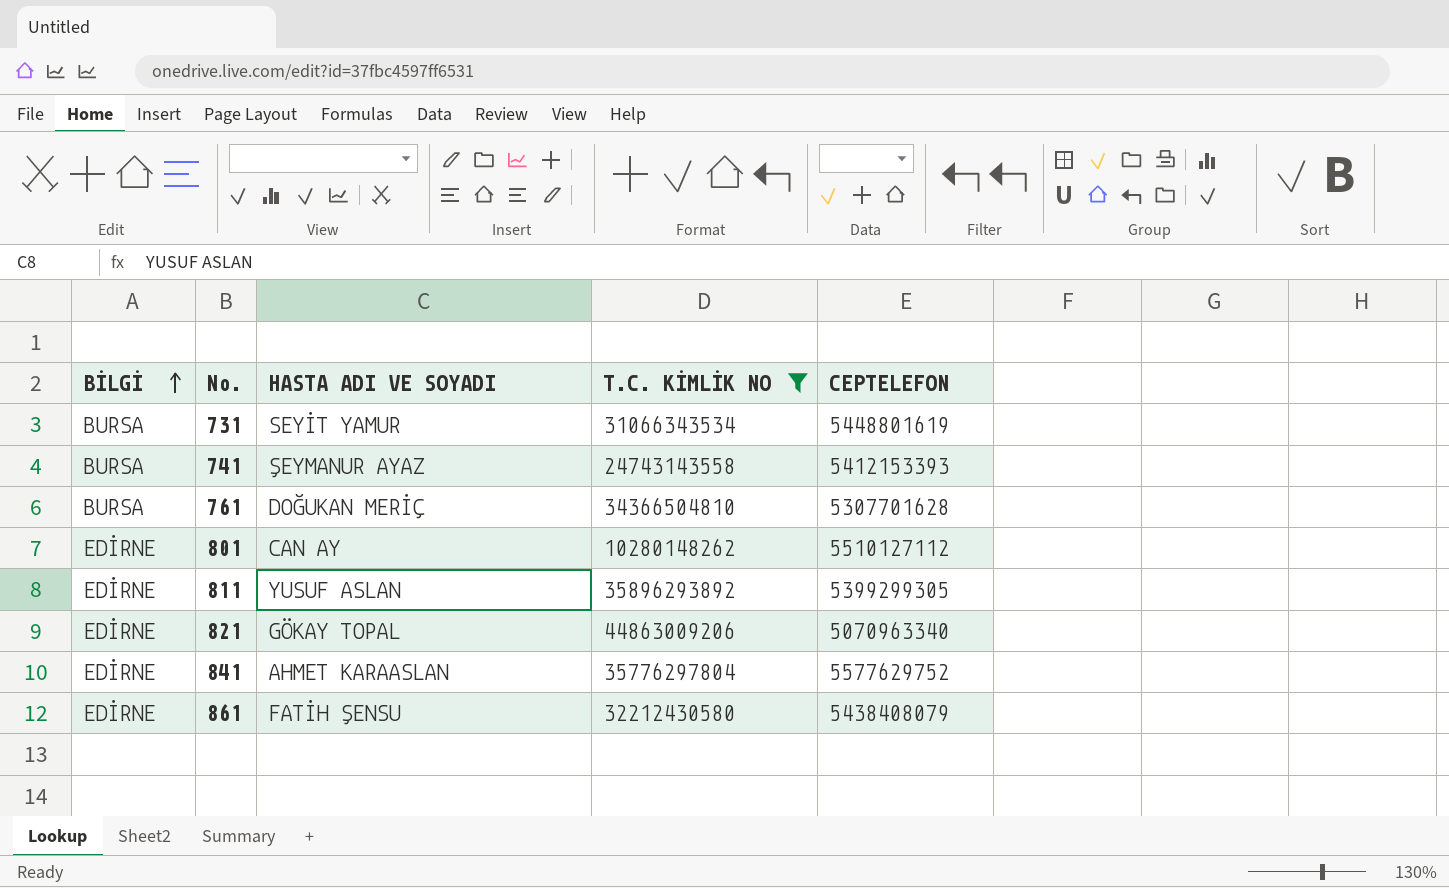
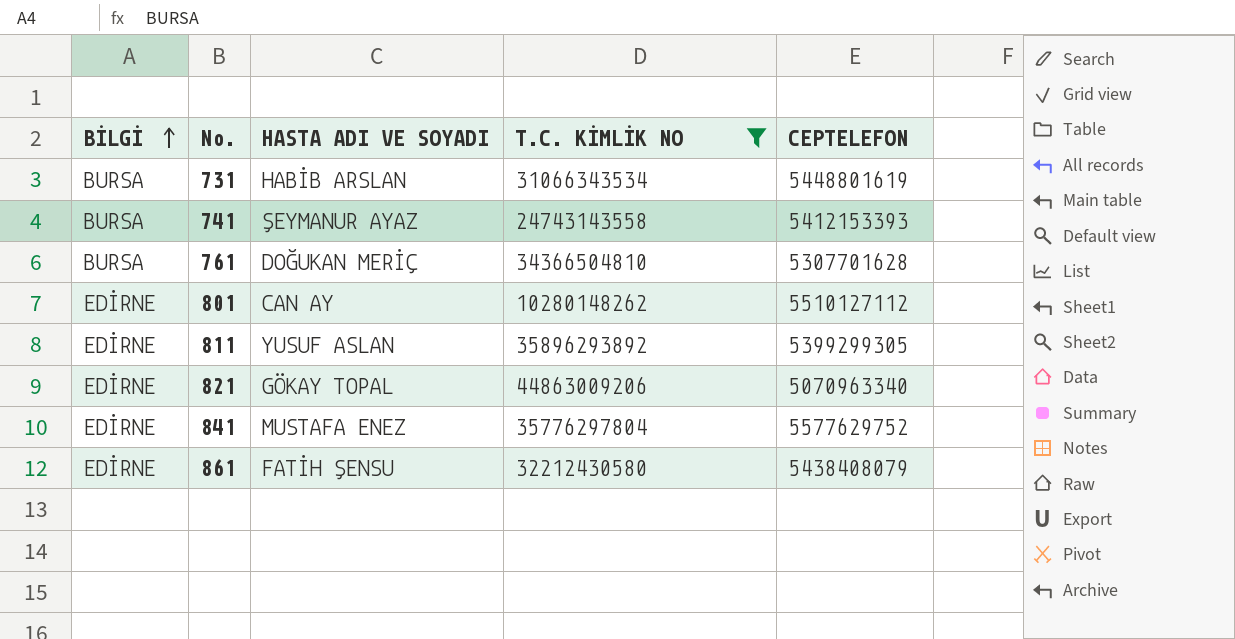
731 | HASTA ADI VE SOYADI: SEYİT YAMUR -> HABİB ARSLAN
841 | HASTA ADI VE SOYADI: AHMET KARAASLAN -> MUSTAFA ENEZ

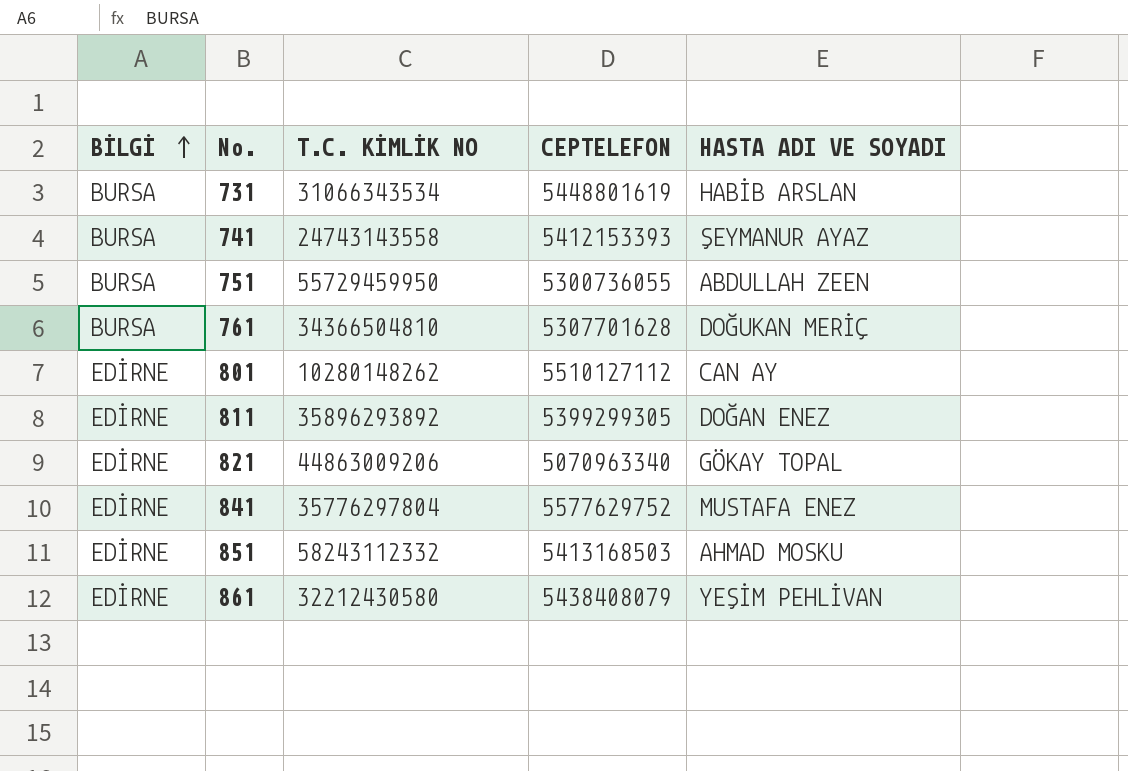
filter: T.C. KİMLİK NO <= 44863009206 -> none
column HASTA ADI VE SOYADI | position: 3 -> 5
811 | HASTA ADI VE SOYADI: YUSUF ASLAN -> DOĞAN ENEZ
861 | HASTA ADI VE SOYADI: FATİH ŞENSU -> YEŞİM PEHLİVAN

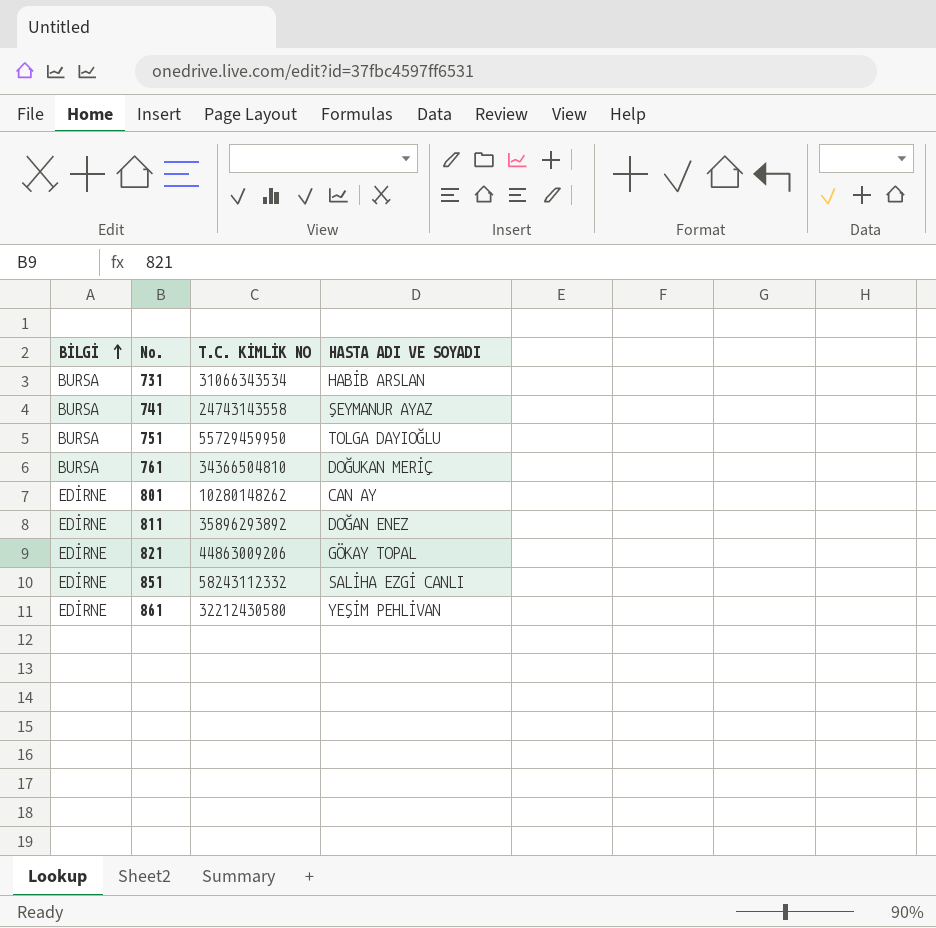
column CEPTELEFON | position: 4 -> none
row 841: EDİRNE | 35776297804 | 5577629752 | MUSTAFA ENEZ -> none
751 | HASTA ADI VE SOYADI: ABDULLAH ZEEN -> TOLGA DAYIOĞLU
851 | HASTA ADI VE SOYADI: AHMAD MOSKU -> SALİHA EZGİ CANLI

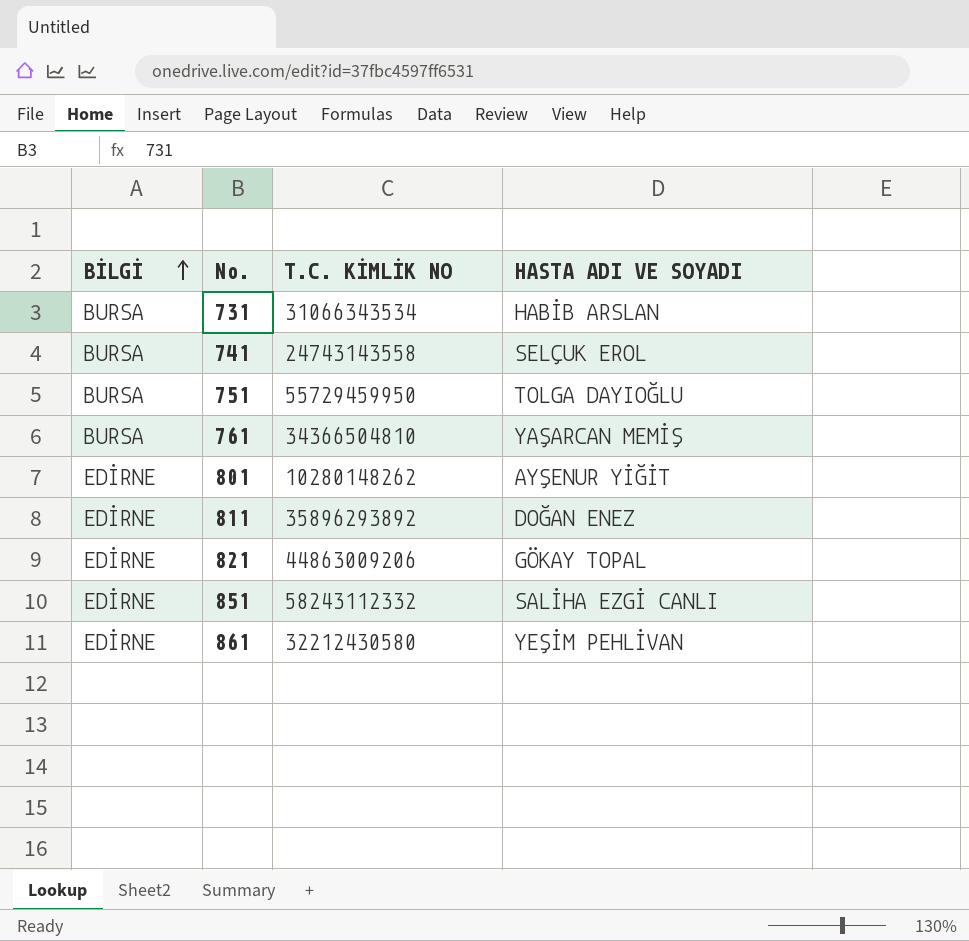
741 | HASTA ADI VE SOYADI: ŞEYMANUR AYAZ -> SELÇUK EROL
761 | HASTA ADI VE SOYADI: DOĞUKAN MERİÇ -> YAŞARCAN MEMİŞ
801 | HASTA ADI VE SOYADI: CAN AY -> AYŞENUR YİĞİT

